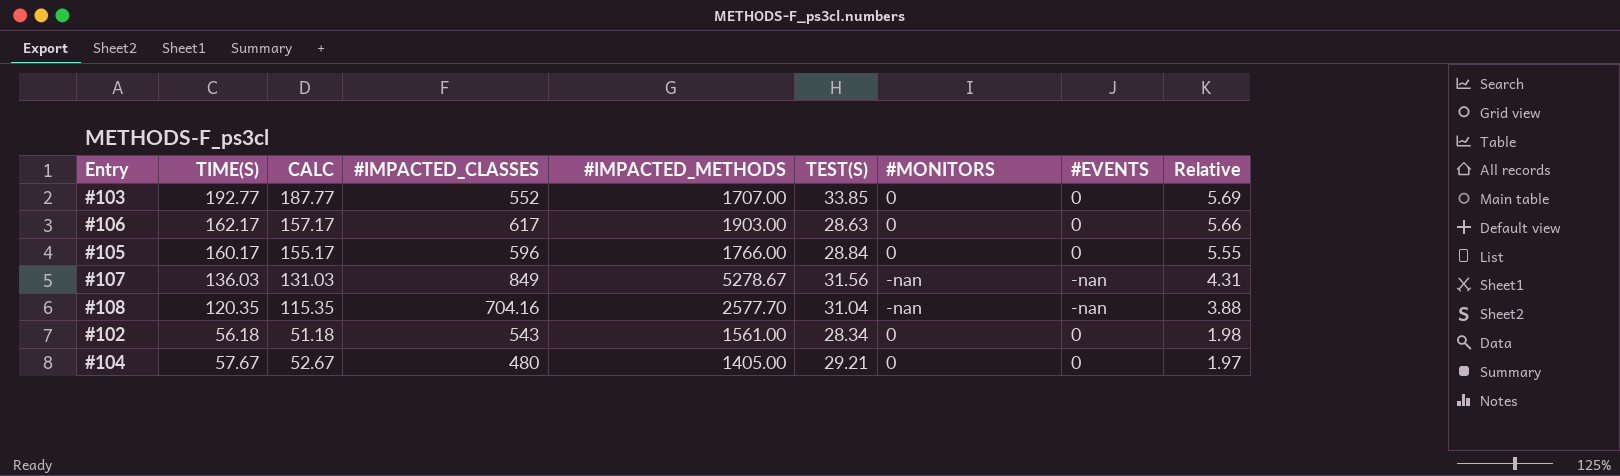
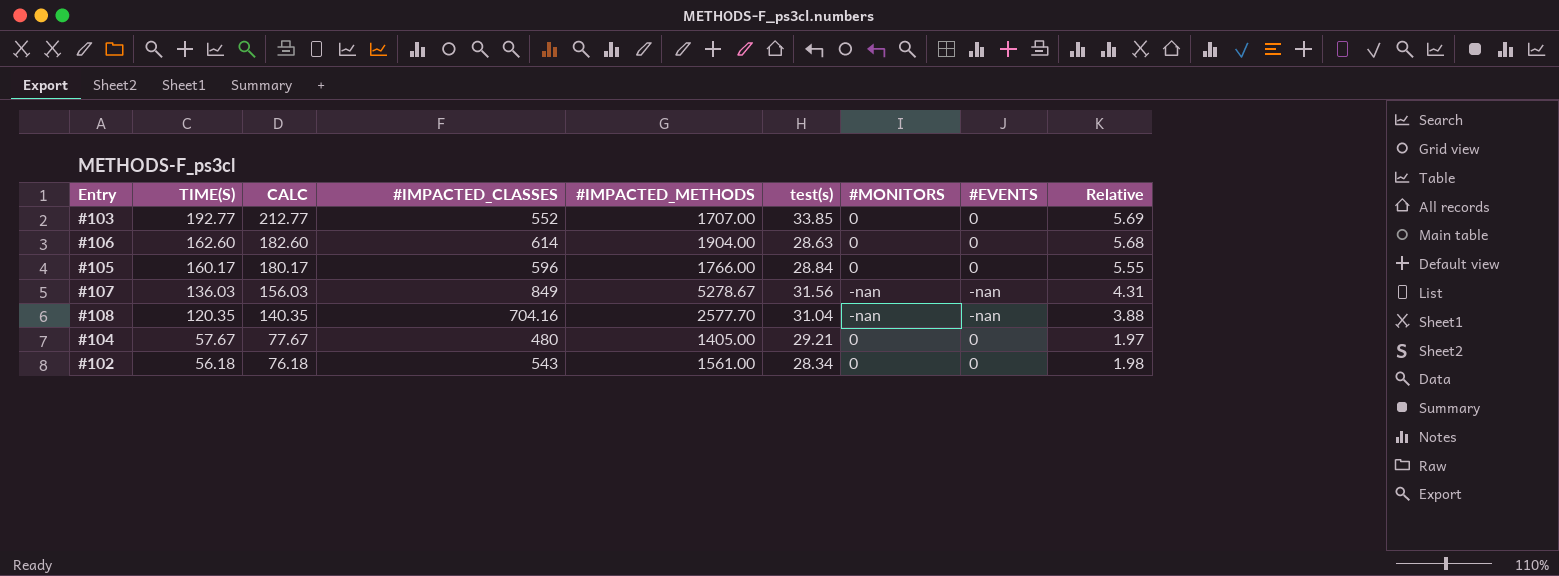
row order: Relative descending -> TIME(S) descending
column CALC | formula: [TIME(S)] - 5 -> [TIME(S)] + 20
column name: TEST(S) -> test(s)
#106 | TIME(S): 162.17 -> 162.60
#106 | #IMPACTED_CLASSES: 617 -> 614
#106 | #IMPACTED_METHODS: 1903.00 -> 1904.00
#106 | Relative: 5.66 -> 5.68

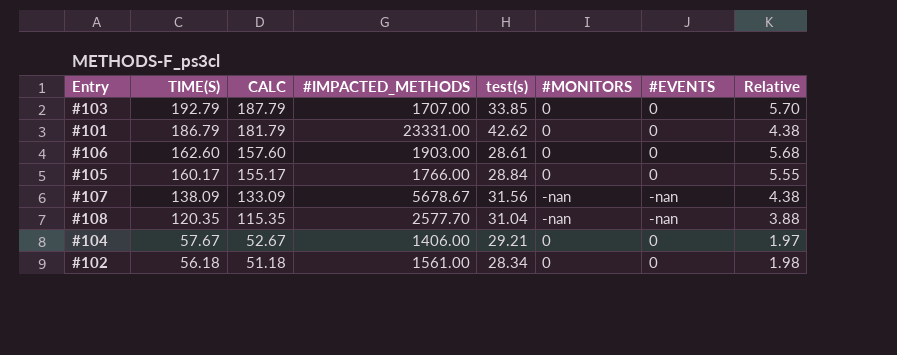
column #IMPACTED_CLASSES | position: 4 -> none
column CALC | formula: [TIME(S)] + 20 -> [TIME(S)] - 5
#103 | TIME(S): 192.77 -> 192.79
#103 | Relative: 5.69 -> 5.70
row #101: none -> 186.79 | 181.79 | 23331.00 | 42.62 | 0 | 0 | 4.38
#106 | #IMPACTED_METHODS: 1904.00 -> 1903.00
#106 | test(s): 28.63 -> 28.61
#107 | TIME(S): 136.03 -> 138.09
#107 | #IMPACTED_METHODS: 5278.67 -> 5678.67
#107 | Relative: 4.31 -> 4.38
#104 | #IMPACTED_METHODS: 1405.00 -> 1406.00

